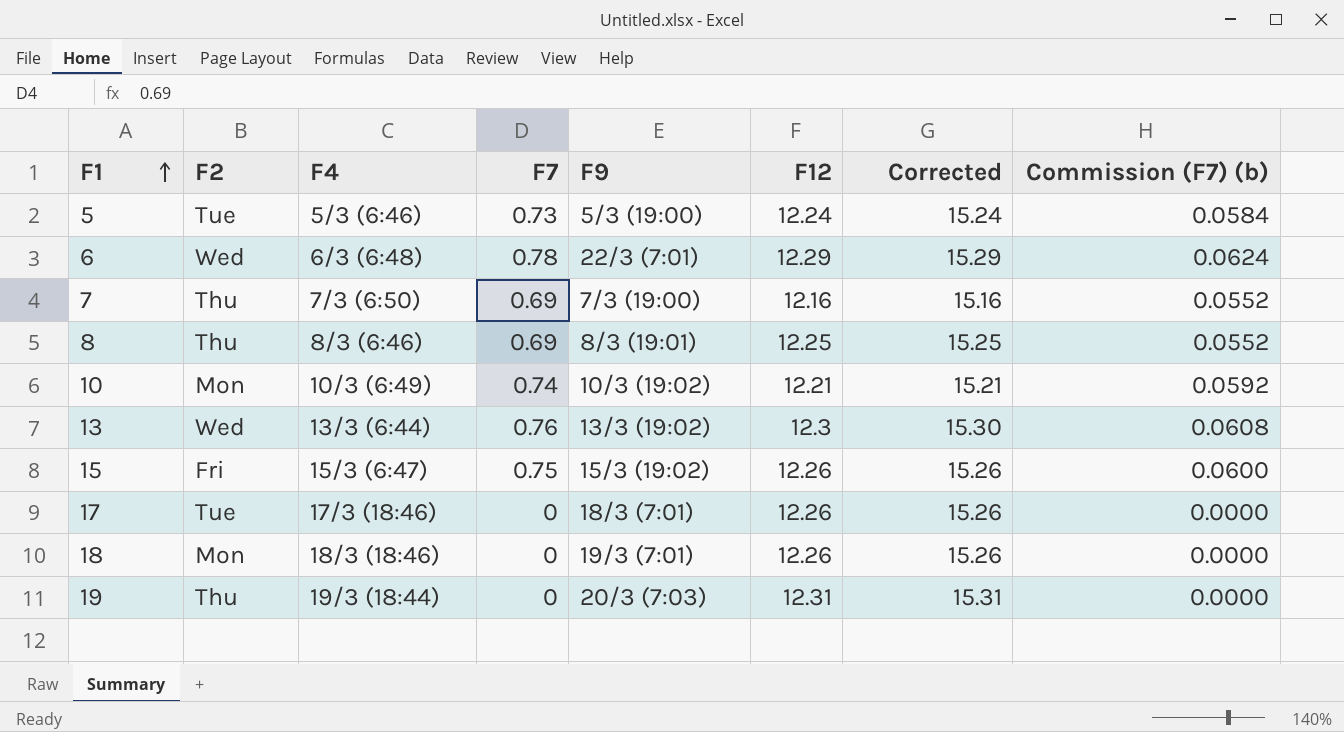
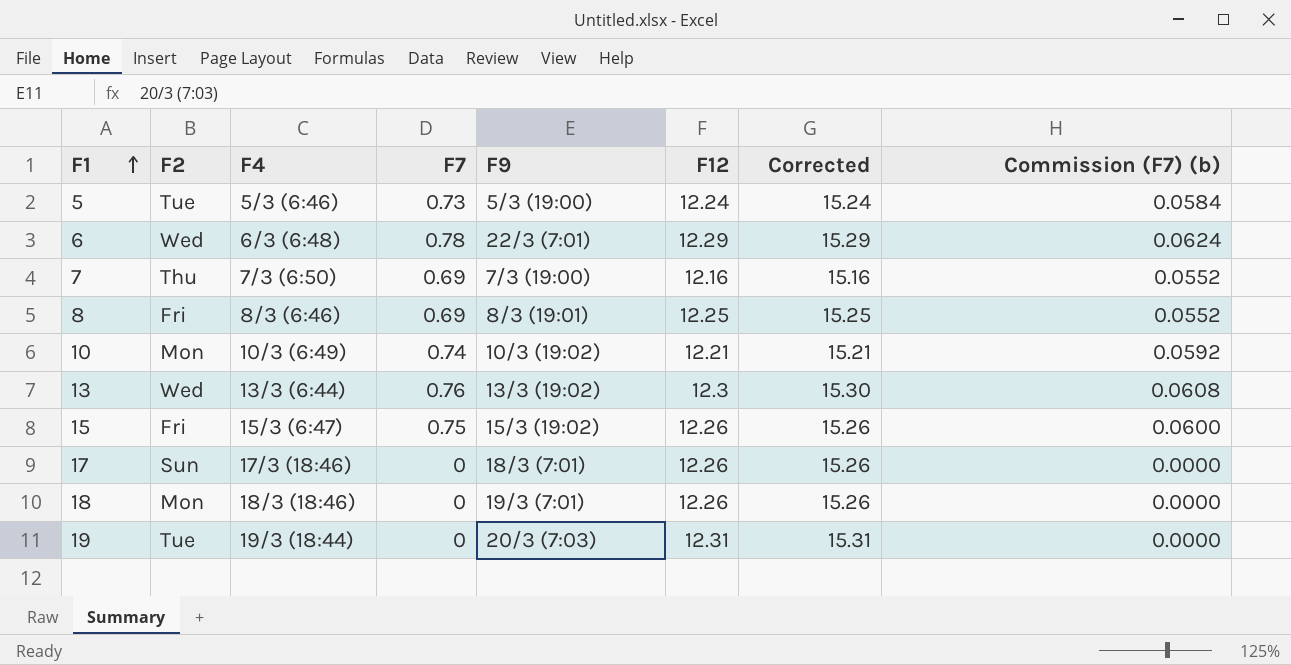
8 | F2: Thu -> Fri
17 | F2: Tue -> Sun
19 | F2: Thu -> Tue

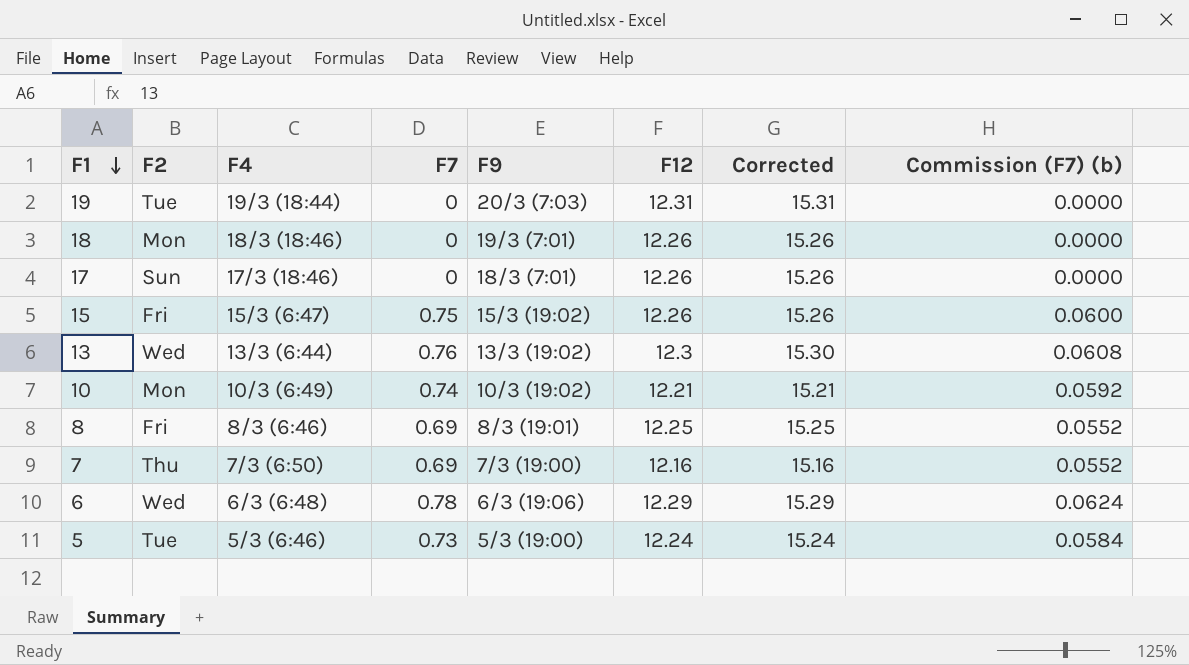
row order: F1 ascending -> F1 descending
6 | F9: 22/3 (7:01) -> 6/3 (19:06)

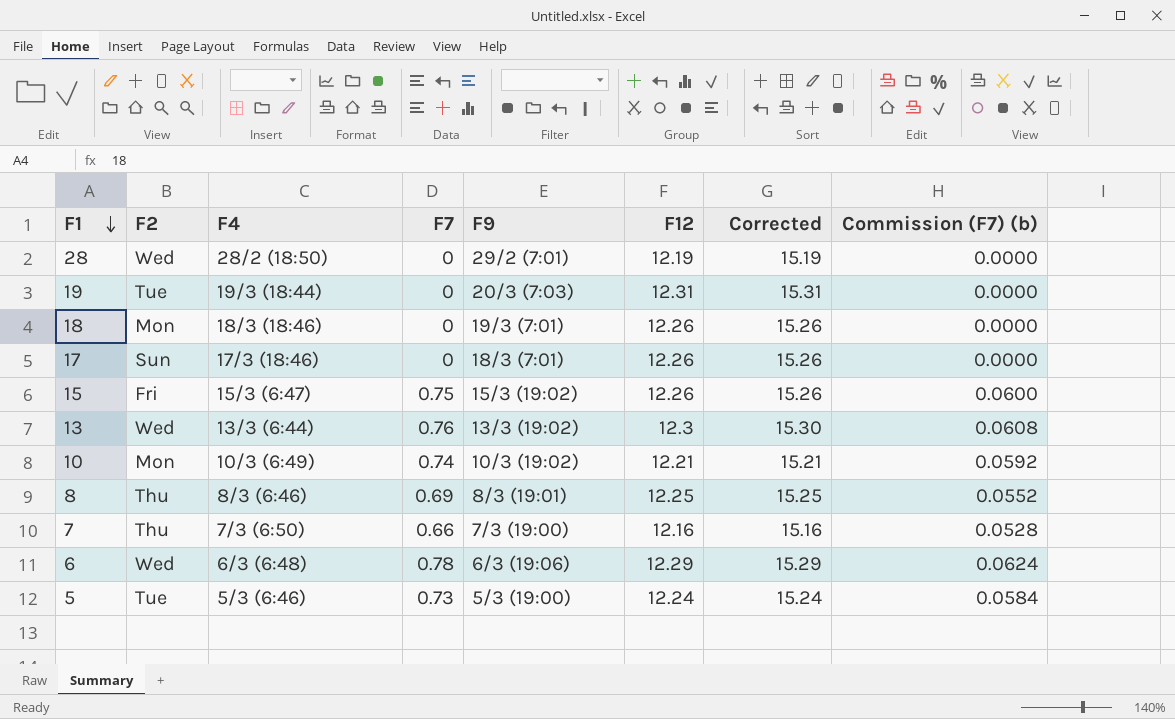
row 28: none -> Wed | 28/2 (18:50) | 0 | 29/2 (7:01) | 12.19 | 15.19 | 0.0000
8 | F2: Fri -> Thu
7 | F7: 0.69 -> 0.66
7 | Commission (F7) (b): 0.0552 -> 0.0528

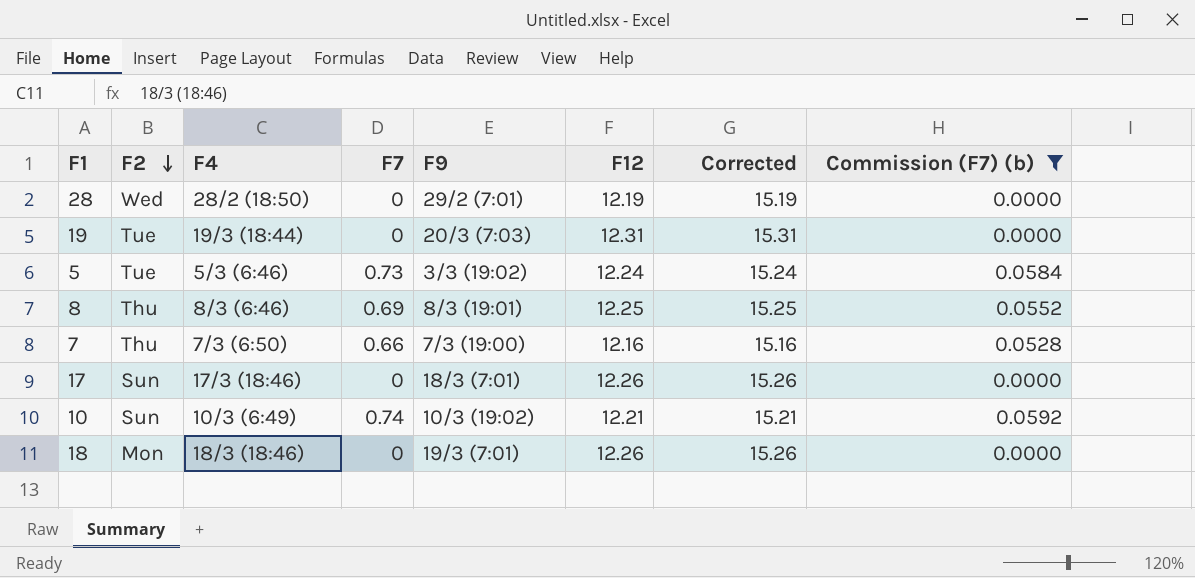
filter: none -> Commission (F7) (b) <= 0.0592
row order: F1 descending -> F2 descending
5 | F9: 5/3 (19:00) -> 3/3 (19:02)
10 | F2: Mon -> Sun

